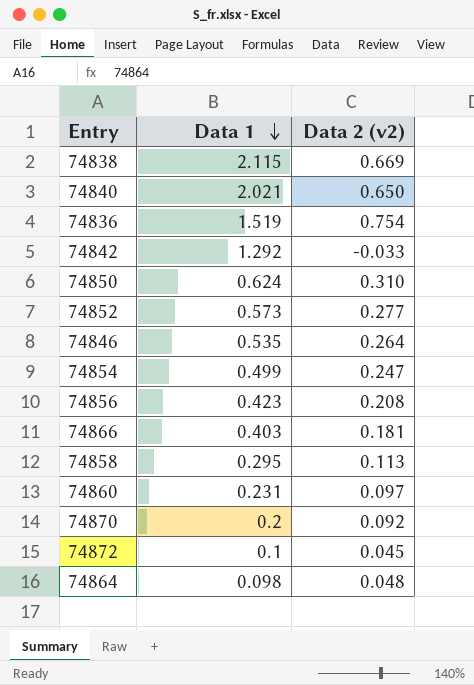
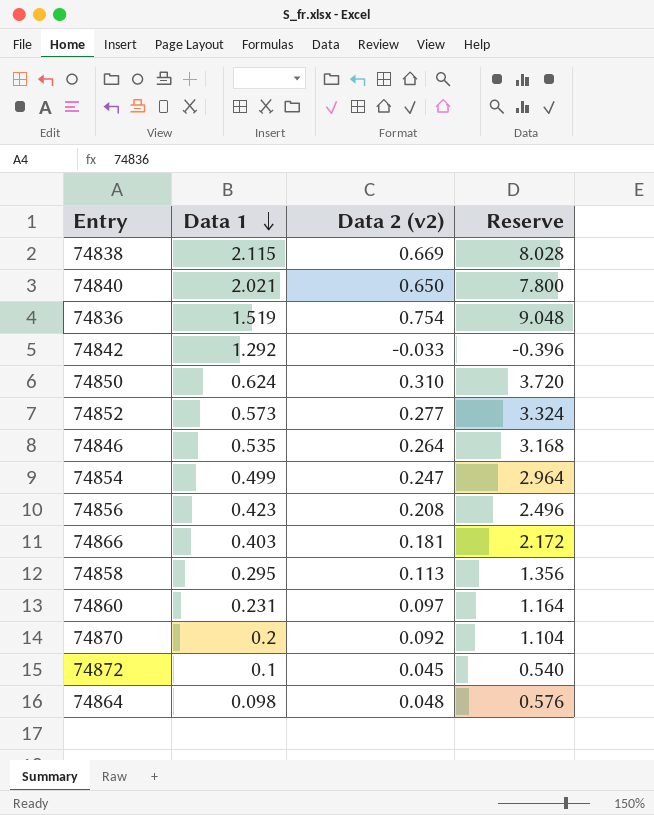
column Reserve | formula: none -> [Data 2 (v2)] * 12

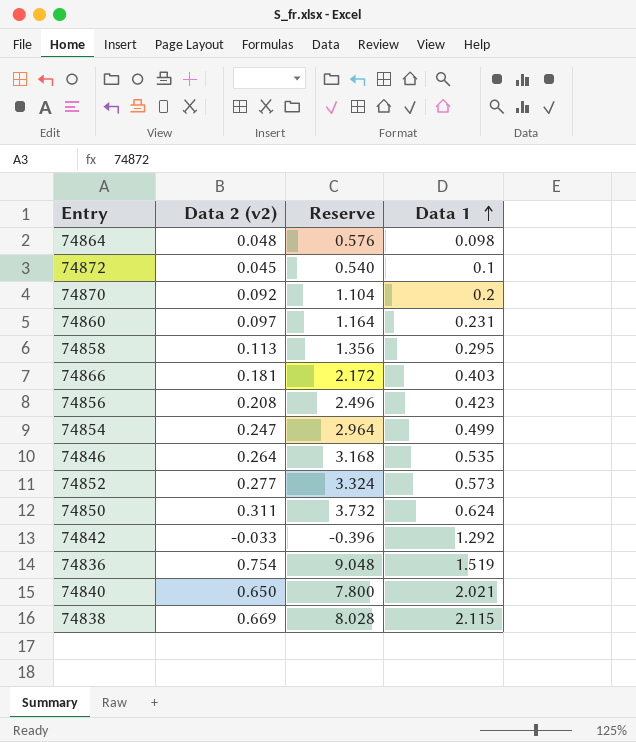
row order: Data 1 descending -> Data 1 ascending
column Data 1 | position: 2 -> 4
74850 | Data 2 (v2): 0.310 -> 0.311
74850 | Reserve: 3.720 -> 3.732

